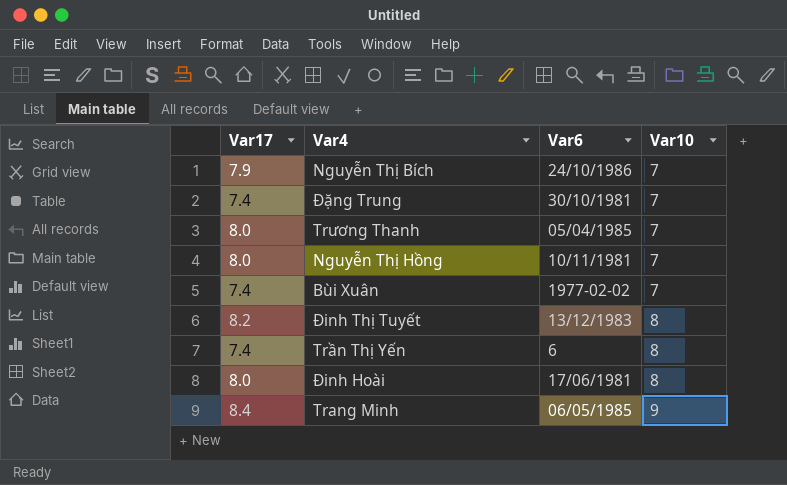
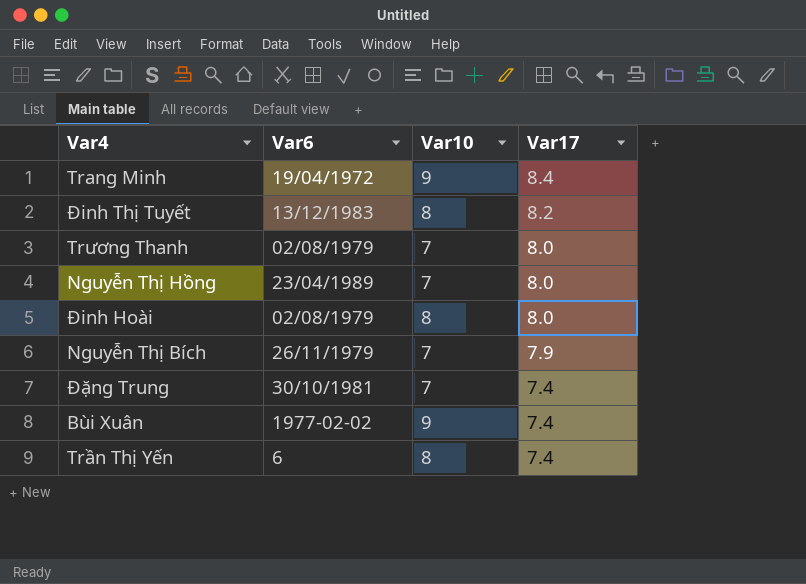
row order: Var10 ascending -> Var17 descending
column Var17 | position: 1 -> 4
Trang Minh | Var6: 06/05/1985 -> 19/04/1972
Trương Thanh | Var6: 05/04/1985 -> 02/08/1979
Nguyễn Thị Hồng | Var6: 10/11/1981 -> 23/04/1989
Đinh Hoài | Var6: 17/06/1981 -> 02/08/1979
Nguyễn Thị Bích | Var6: 24/10/1986 -> 26/11/1979
Bùi Xuân | Var10: 7 -> 9

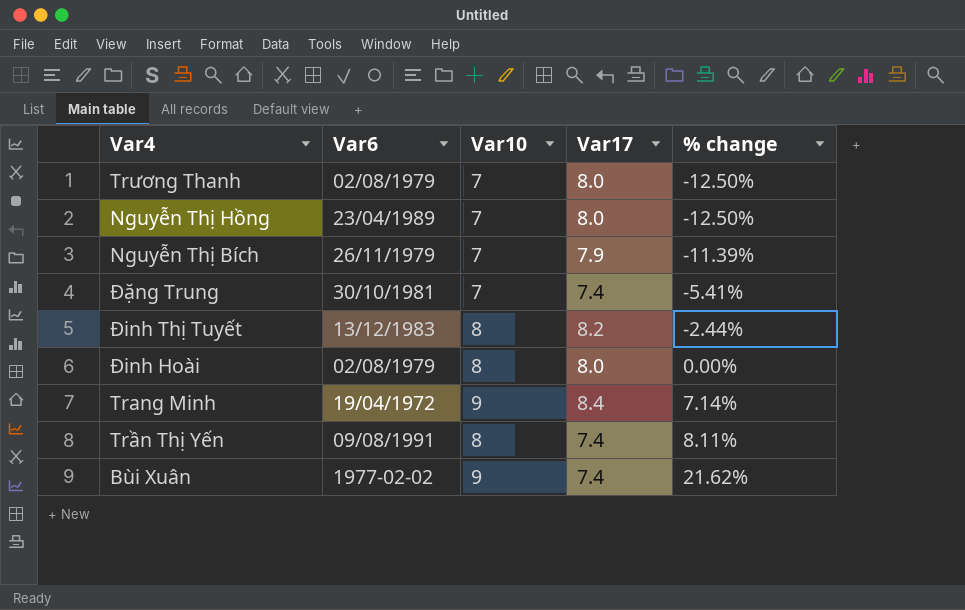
row order: Var17 descending -> % change ascending
column % change | formula: none -> ([Var10] - [Var17]) / [Var17]
Trần Thị Yến | Var6: 6 -> 09/08/1991

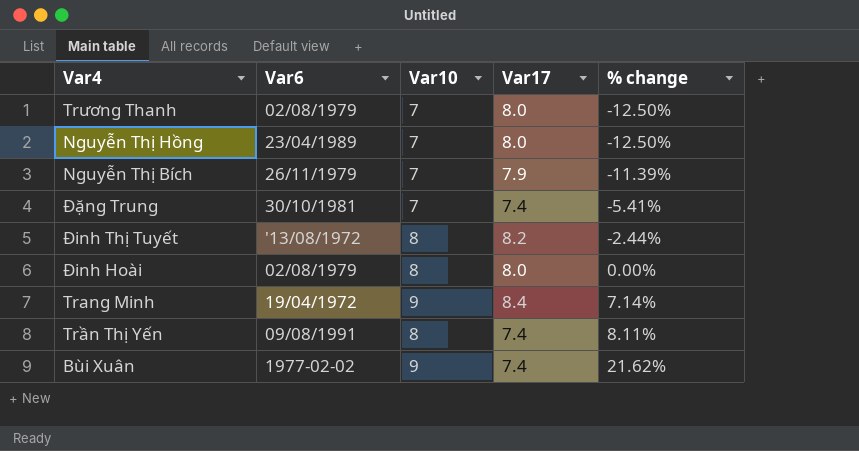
Đinh Thị Tuyết | Var6: 13/12/1983 -> '13/08/1972

